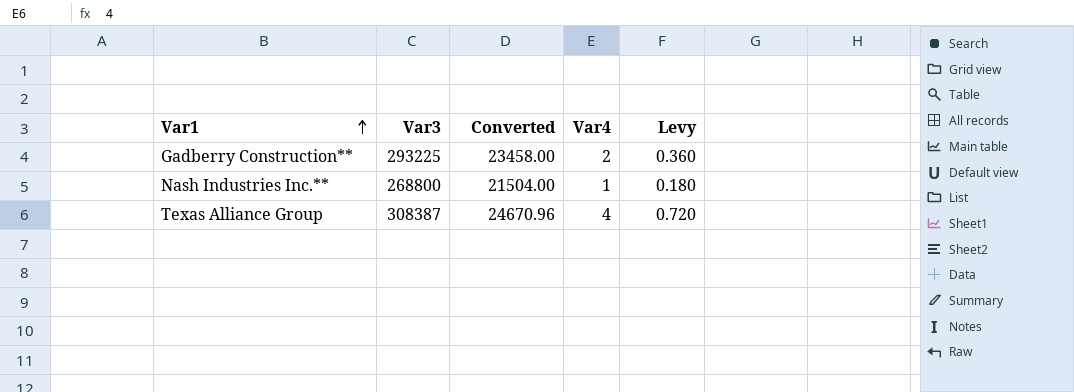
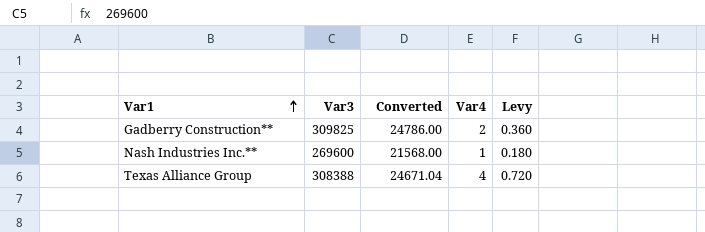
Gadberry Construction** | Var3: 293225 -> 309825
Gadberry Construction** | Converted: 23458.00 -> 24786.00
Nash Industries Inc.** | Var3: 268800 -> 269600
Nash Industries Inc.** | Converted: 21504.00 -> 21568.00
Texas Alliance Group | Var3: 308387 -> 308388
Texas Alliance Group | Converted: 24670.96 -> 24671.04

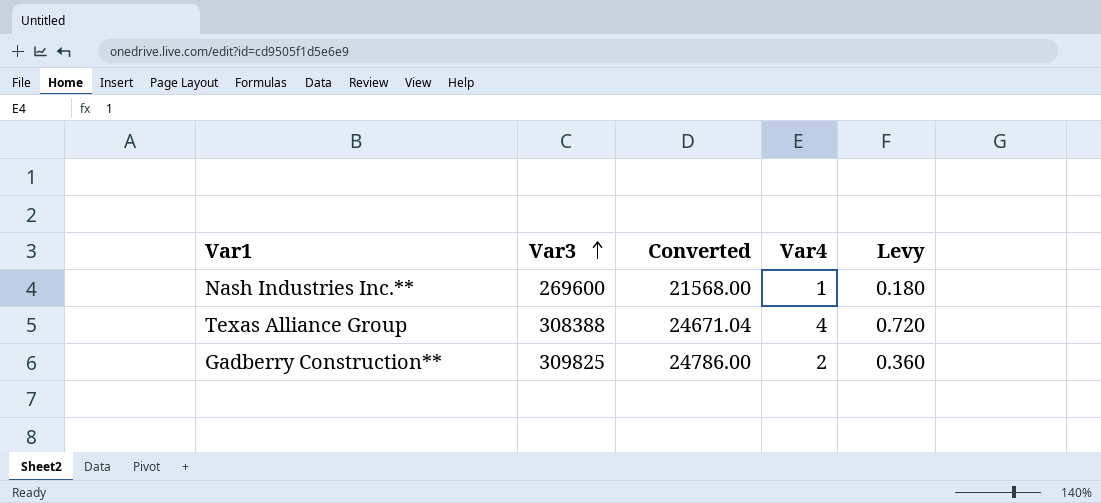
row order: Var1 ascending -> Var3 ascending

